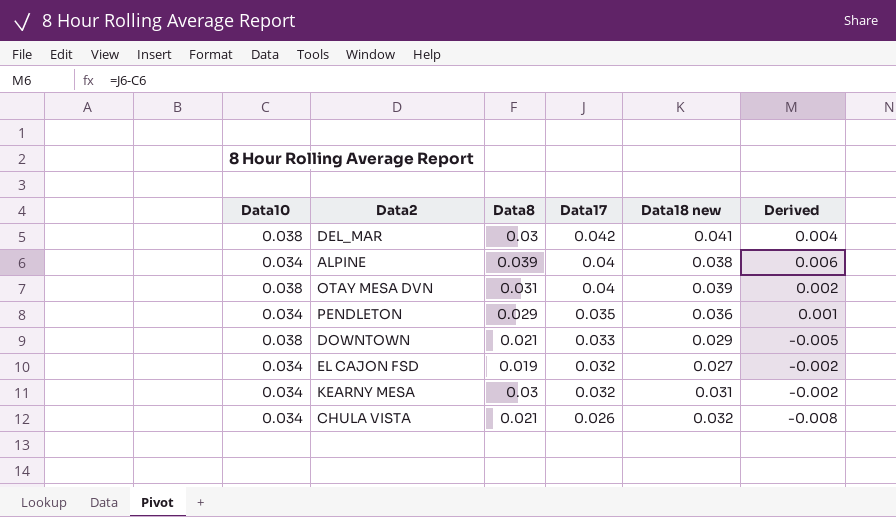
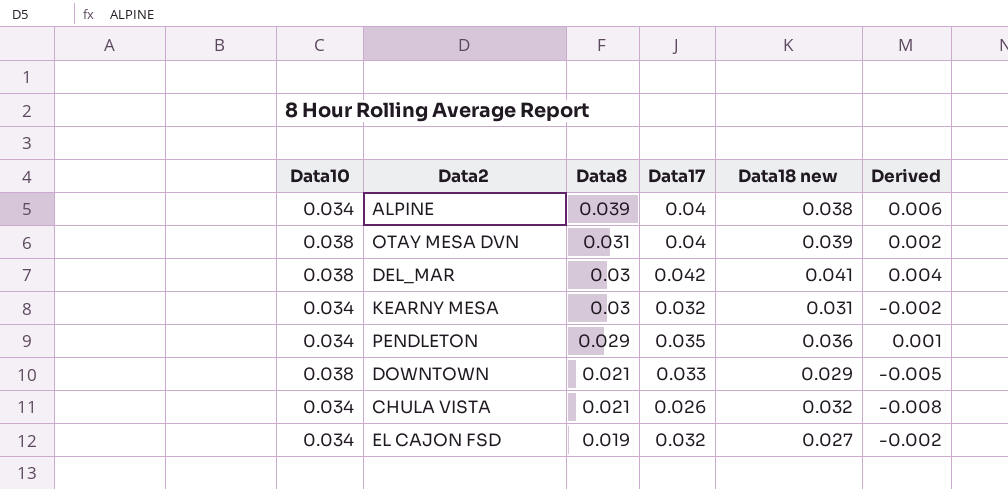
row order: Data17 descending -> Data8 descending

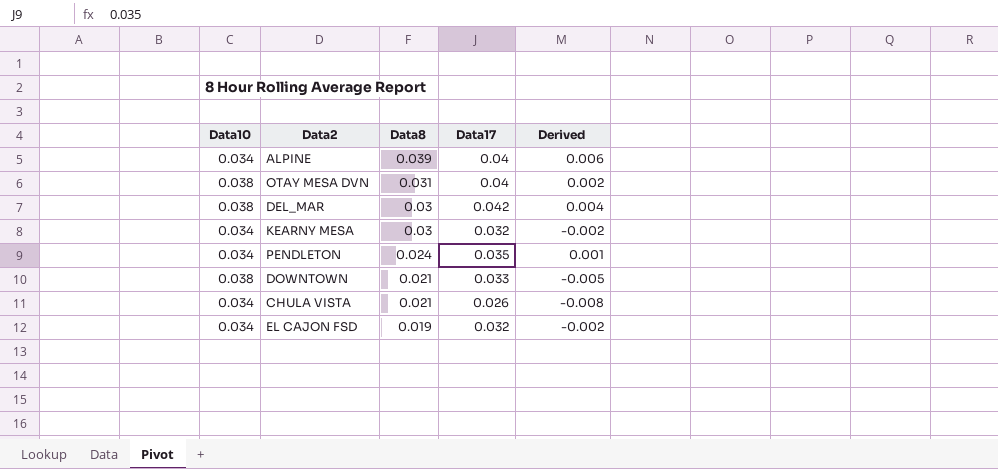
column Data18 new | position: 5 -> none
PENDLETON | Data8: 0.029 -> 0.024

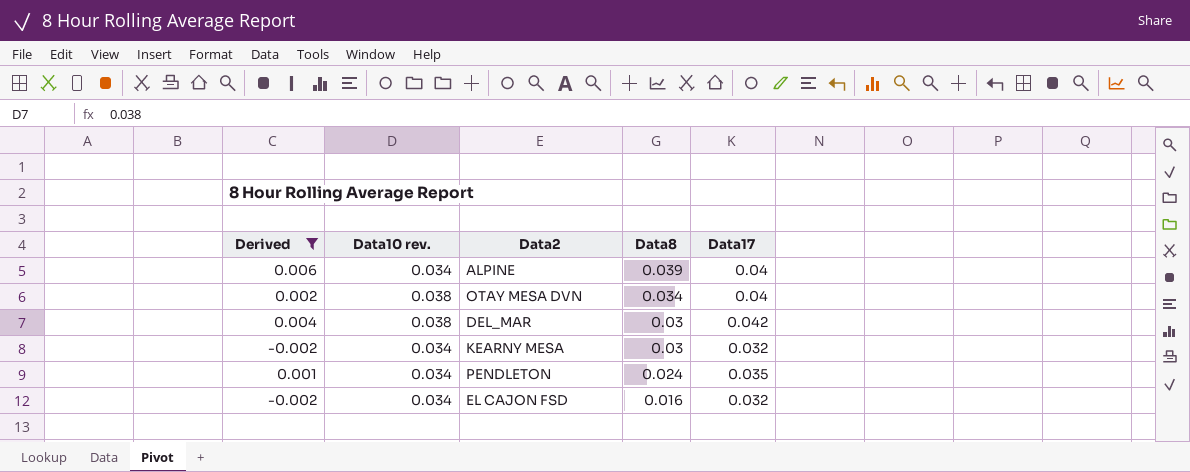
filter: none -> Derived >= -0.002
column Derived | position: 5 -> 1
column name: Data10 -> Data10 rev.
OTAY MESA DVN | Data8: 0.031 -> 0.034
EL CAJON FSD | Data8: 0.019 -> 0.016

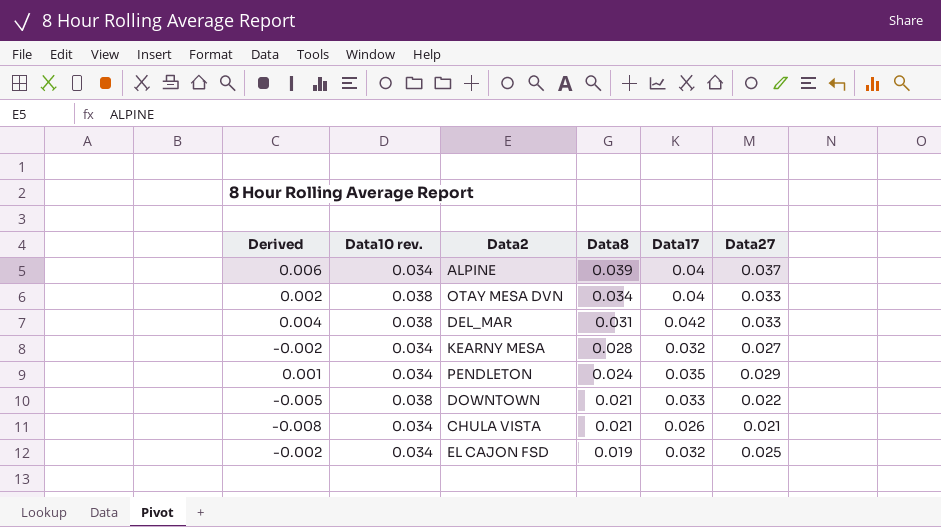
filter: Derived >= -0.002 -> none
column Data27 | position: none -> 6
DEL_MAR | Data8: 0.03 -> 0.031
KEARNY MESA | Data8: 0.03 -> 0.028
EL CAJON FSD | Data8: 0.016 -> 0.019

